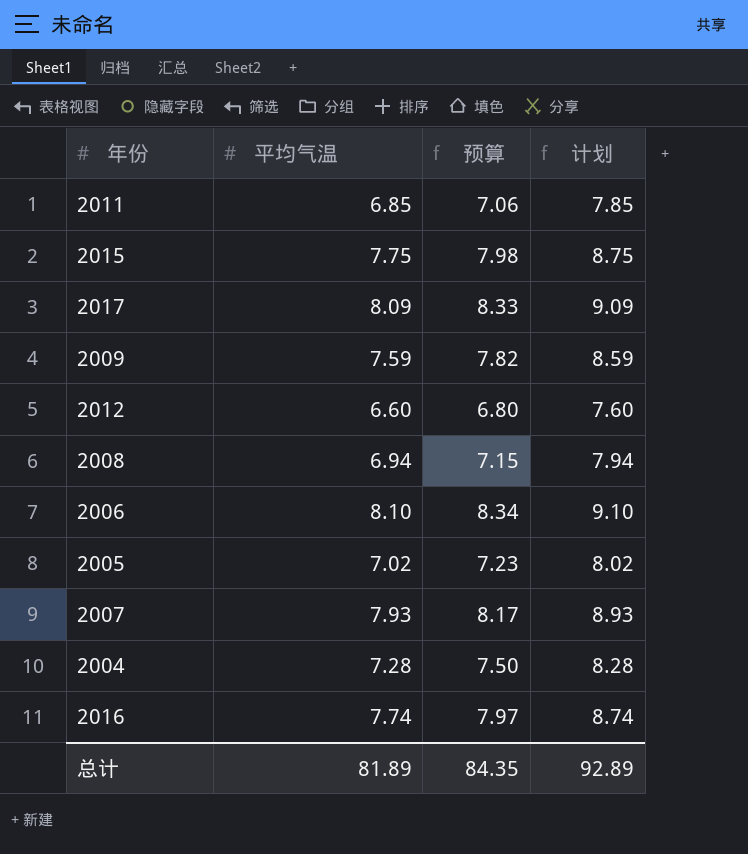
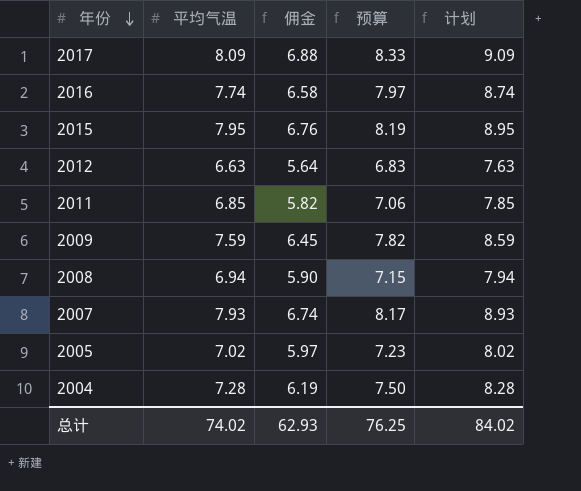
row order: none -> 年份 descending
column 佣金 | formula: none -> [平均气温] * 0.85
row 2006: 8.10 | 8.34 | 9.10 -> none
2015 | 平均气温: 7.75 -> 7.95
2015 | 预算: 7.98 -> 8.19
2015 | 计划: 8.75 -> 8.95
2012 | 平均气温: 6.60 -> 6.63
2012 | 预算: 6.80 -> 6.83
2012 | 计划: 7.60 -> 7.63
总计 | 平均气温: 81.89 -> 74.02
总计 | 预算: 84.35 -> 76.25
总计 | 计划: 92.89 -> 84.02

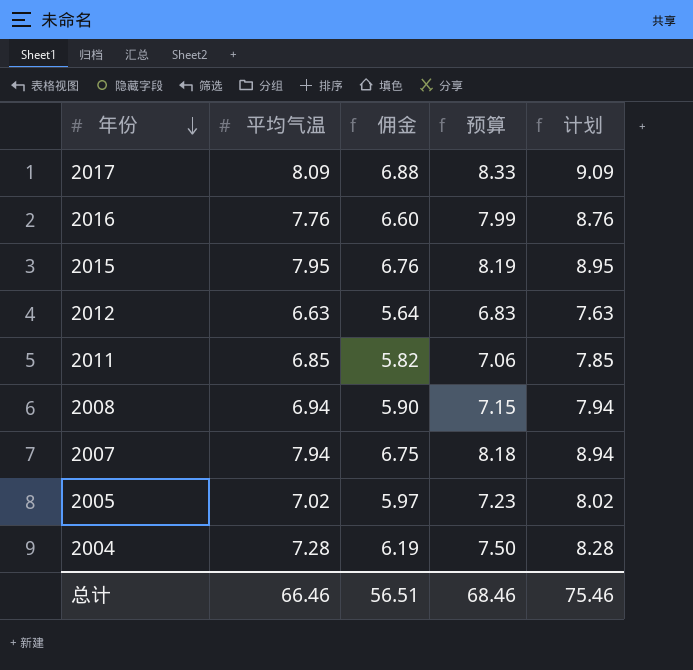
row 2009: 7.59 | 6.45 | 7.82 | 8.59 -> none
2016 | 平均气温: 7.74 -> 7.76
2016 | 佣金: 6.58 -> 6.60
2016 | 预算: 7.97 -> 7.99
2016 | 计划: 8.74 -> 8.76
2007 | 平均气温: 7.93 -> 7.94
2007 | 佣金: 6.74 -> 6.75
2007 | 预算: 8.17 -> 8.18
2007 | 计划: 8.93 -> 8.94
总计 | 平均气温: 74.02 -> 66.46
总计 | 佣金: 62.93 -> 56.51
总计 | 预算: 76.25 -> 68.46
总计 | 计划: 84.02 -> 75.46

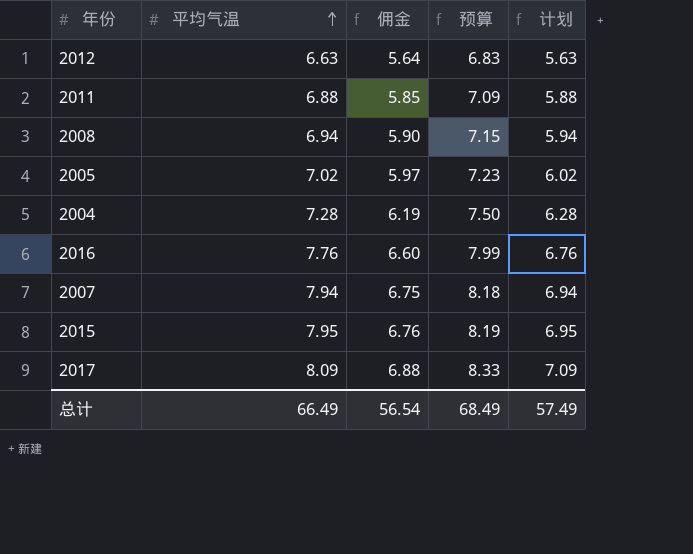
row order: 年份 descending -> 平均气温 ascending
column 计划 | formula: [平均气温] + 1 -> [平均气温] - 1
2011 | 平均气温: 6.85 -> 6.88
2011 | 佣金: 5.82 -> 5.85
2011 | 预算: 7.06 -> 7.09
总计 | 平均气温: 66.46 -> 66.49
总计 | 佣金: 56.51 -> 56.54
总计 | 预算: 68.46 -> 68.49
总计 | 计划: 75.46 -> 57.49

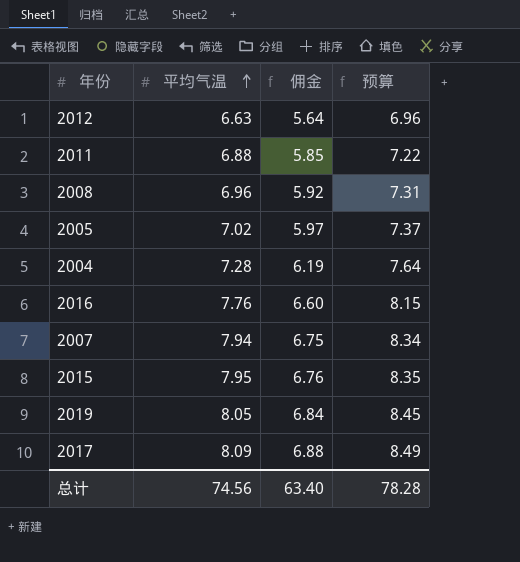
column 计划 | formula: [平均气温] - 1 -> none
column 预算 | formula: [平均气温] * 1.03 -> [平均气温] * 1.05
2008 | 平均气温: 6.94 -> 6.96
2008 | 佣金: 5.90 -> 5.92
row 2019: none -> 8.05 | 6.84 | 8.45
总计 | 平均气温: 66.49 -> 74.56
总计 | 佣金: 56.54 -> 63.40
总计 | 预算: 68.49 -> 78.28

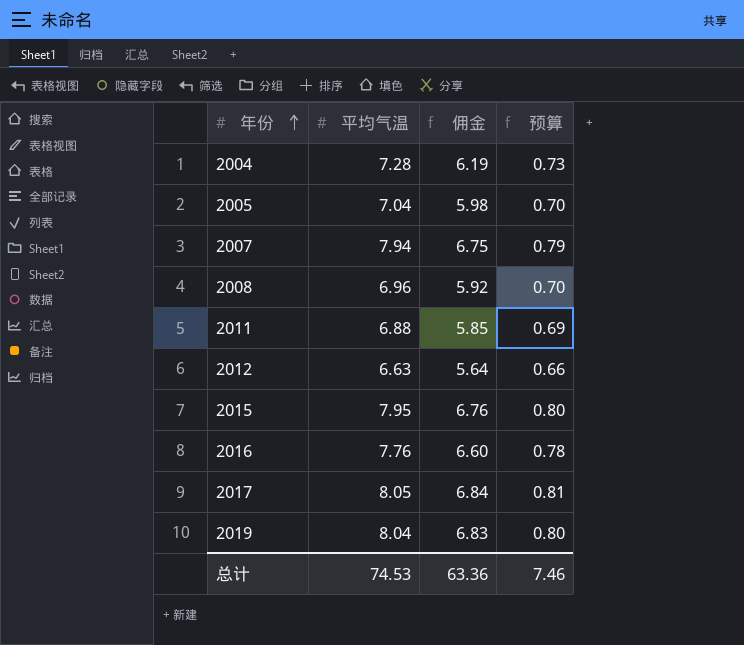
row order: 平均气温 ascending -> 年份 ascending
column 预算 | formula: [平均气温] * 1.05 -> [平均气温] * 0.1
2005 | 平均气温: 7.02 -> 7.04
2005 | 佣金: 5.97 -> 5.98
2017 | 平均气温: 8.09 -> 8.05
2017 | 佣金: 6.88 -> 6.84
2019 | 平均气温: 8.05 -> 8.04
2019 | 佣金: 6.84 -> 6.83
总计 | 平均气温: 74.56 -> 74.53
总计 | 佣金: 63.40 -> 63.36
总计 | 预算: 78.28 -> 7.46

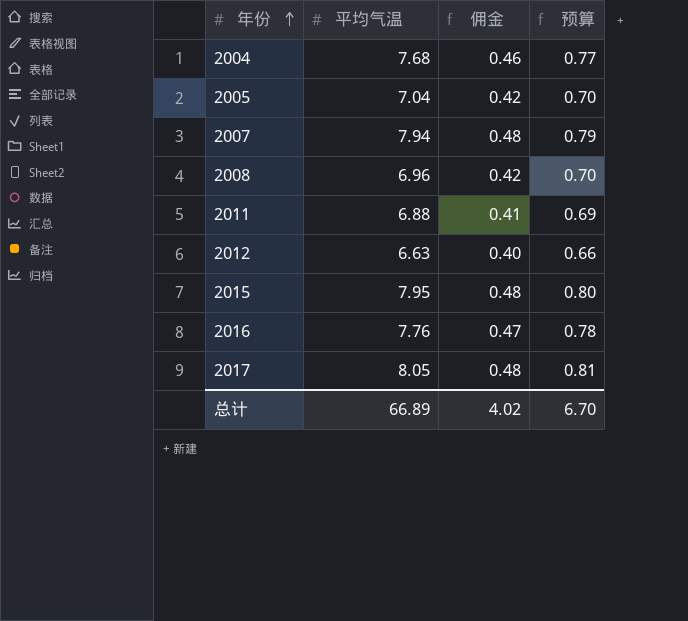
column 佣金 | formula: [平均气温] * 0.85 -> [平均气温] * 0.06
row 2019: 8.04 | 6.83 | 0.80 -> none
2004 | 平均气温: 7.28 -> 7.68
2004 | 预算: 0.73 -> 0.77
总计 | 平均气温: 74.53 -> 66.89
总计 | 佣金: 63.36 -> 4.02
总计 | 预算: 7.46 -> 6.70

